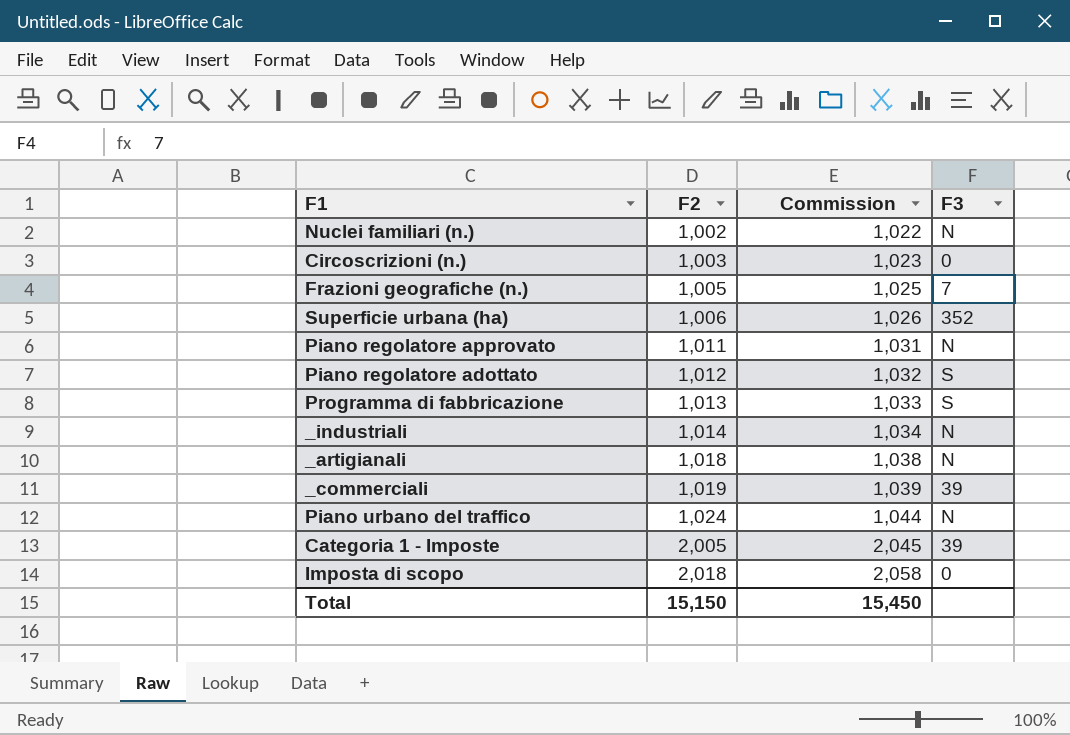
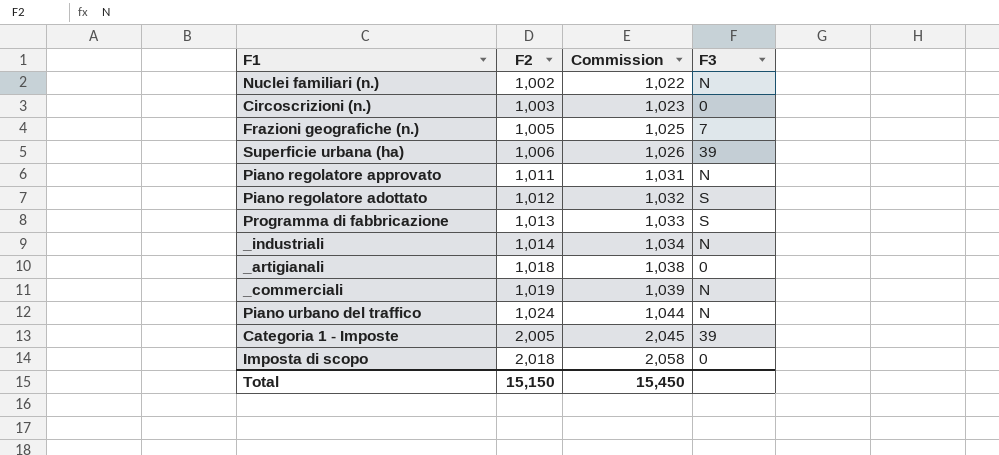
Superficie urbana (ha) | F3: 352 -> 39
_artigianali | F3: N -> 0
_commerciali | F3: 39 -> N

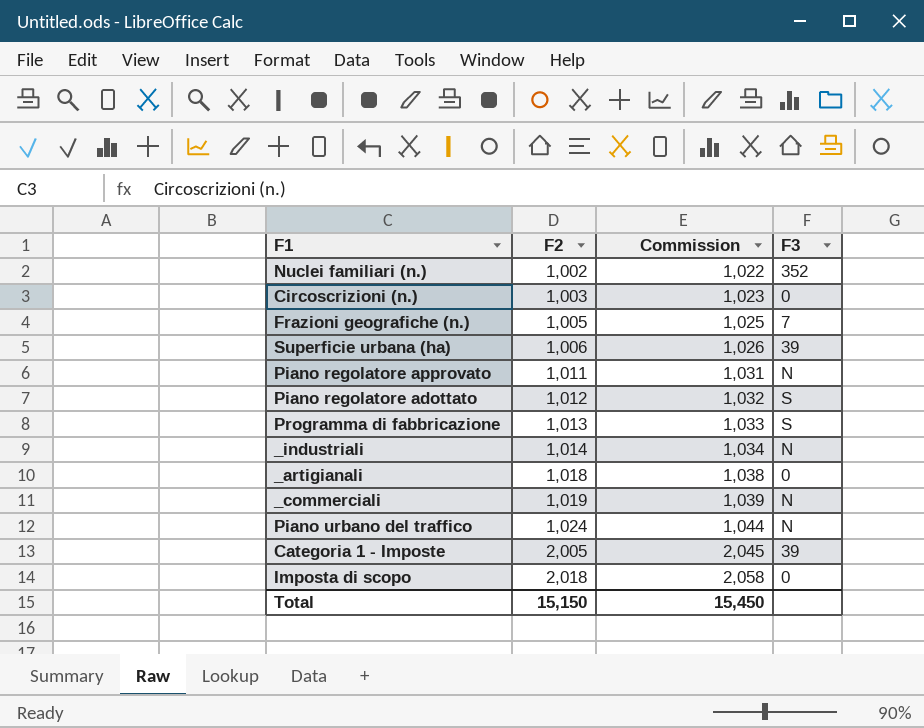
Nuclei familiari (n.) | F3: N -> 352

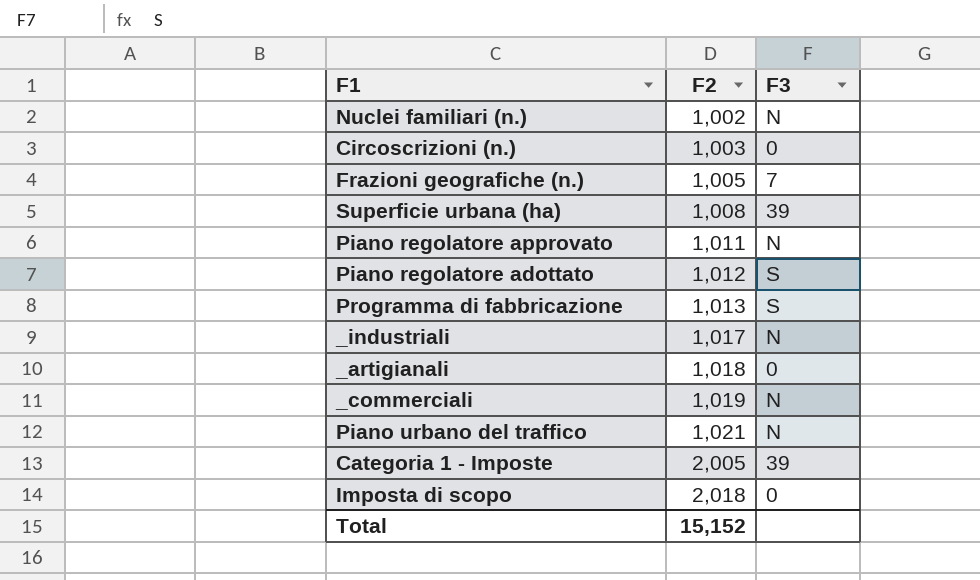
column Commission | formula: [F2] * 1.02 -> none
Nuclei familiari (n.) | F3: 352 -> N
Superficie urbana (ha) | F2: 1,006 -> 1,008
_industriali | F2: 1,014 -> 1,017
Piano urbano del traffico | F2: 1,024 -> 1,021
Total | F2: 15,150 -> 15,152

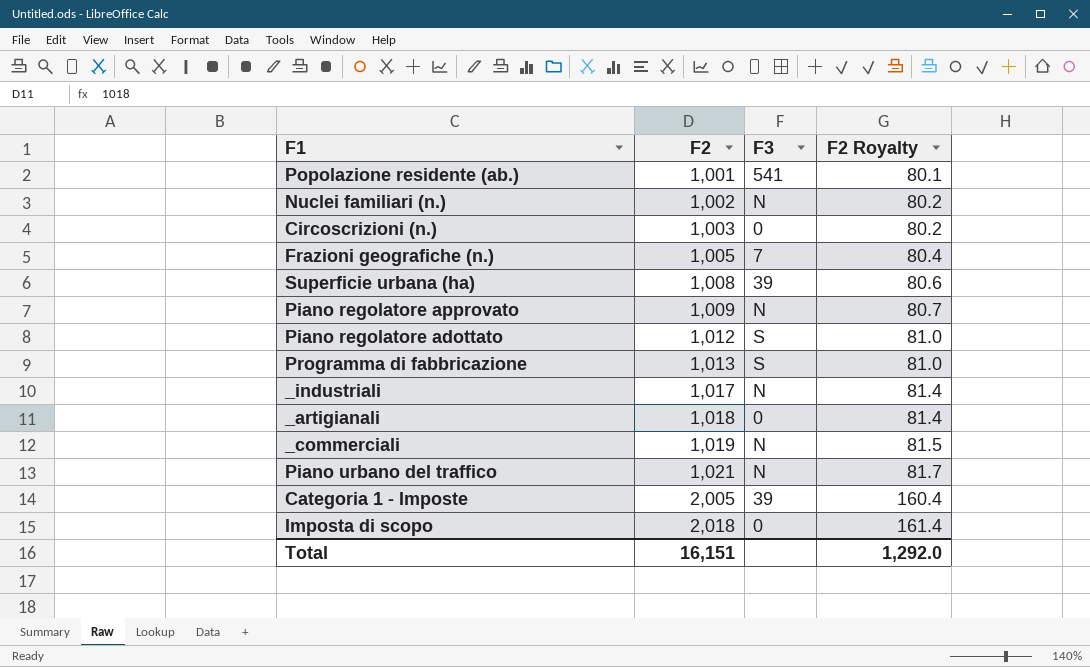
column F2 Royalty | formula: none -> [F2] * 0.08
row Popolazione residente (ab.): none -> 1,001 | 541 | 80.1
Piano regolatore approvato | F2: 1,011 -> 1,009
Total | F2: 15,152 -> 16,151

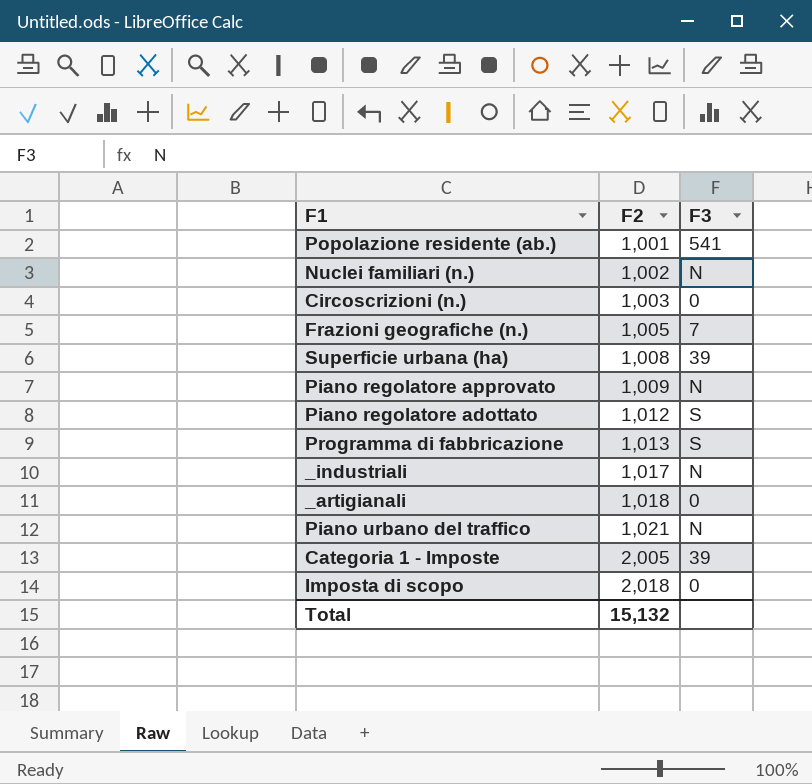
column F2 Royalty | formula: [F2] * 0.08 -> none
row _commerciali: 1,019 | N | 81.5 -> none
Total | F2: 16,151 -> 15,132

